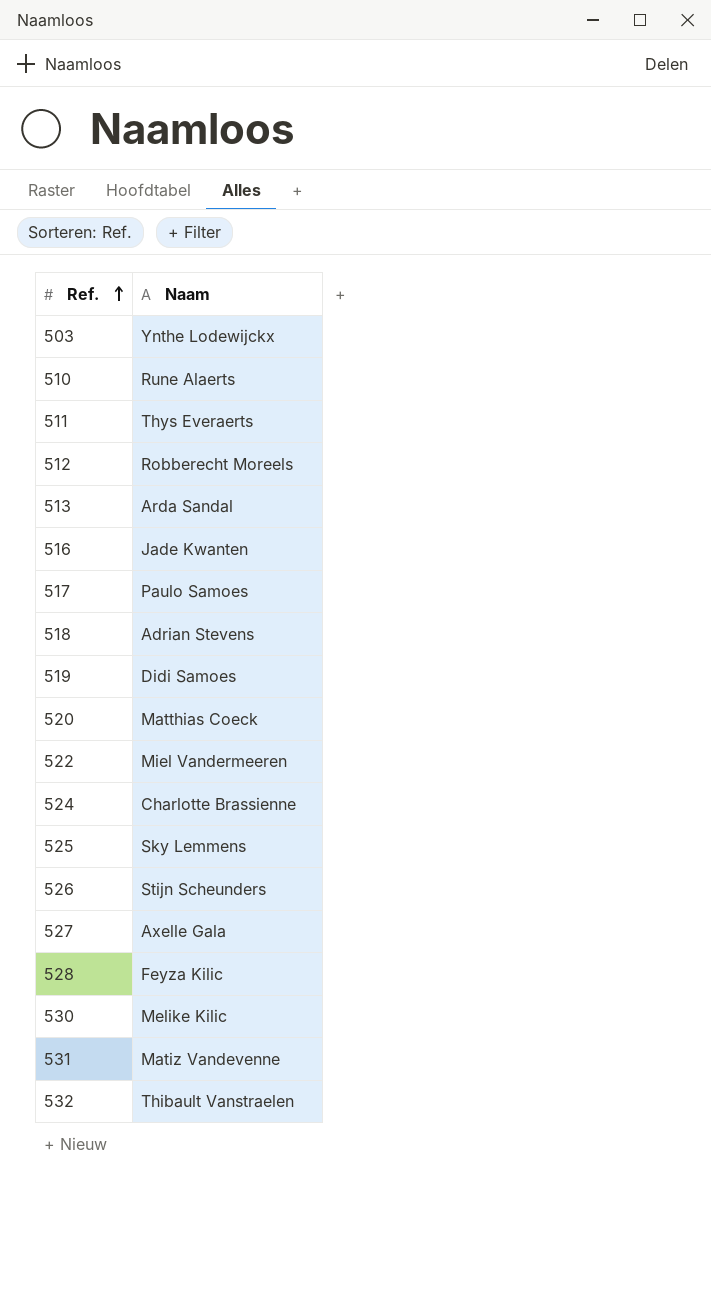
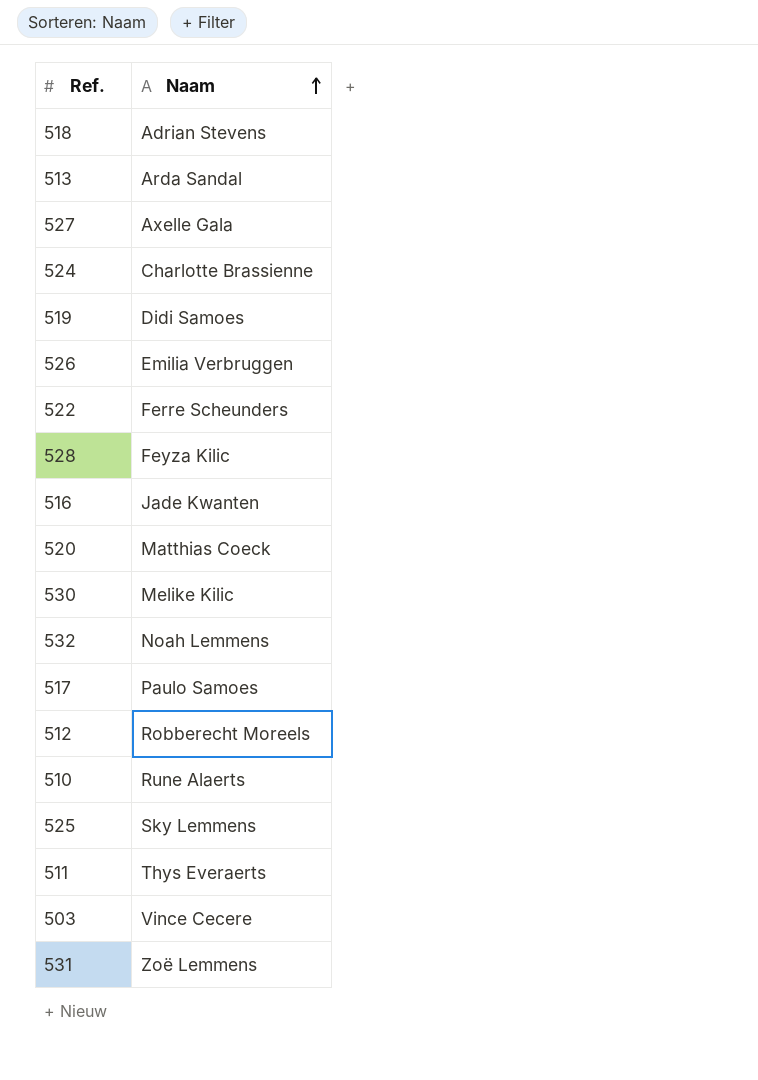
row order: Ref. ascending -> Naam ascending
526 | Naam: Stijn Scheunders -> Emilia Verbruggen
522 | Naam: Miel Vandermeeren -> Ferre Scheunders
532 | Naam: Thibault Vanstraelen -> Noah Lemmens
503 | Naam: Ynthe Lodewijckx -> Vince Cecere
531 | Naam: Matiz Vandevenne -> Zoë Lemmens

